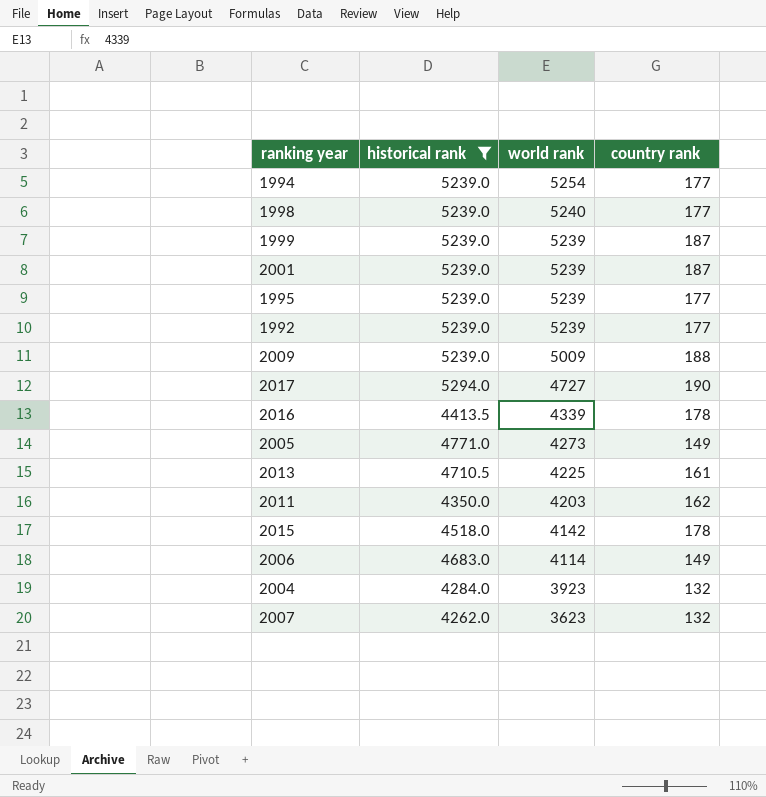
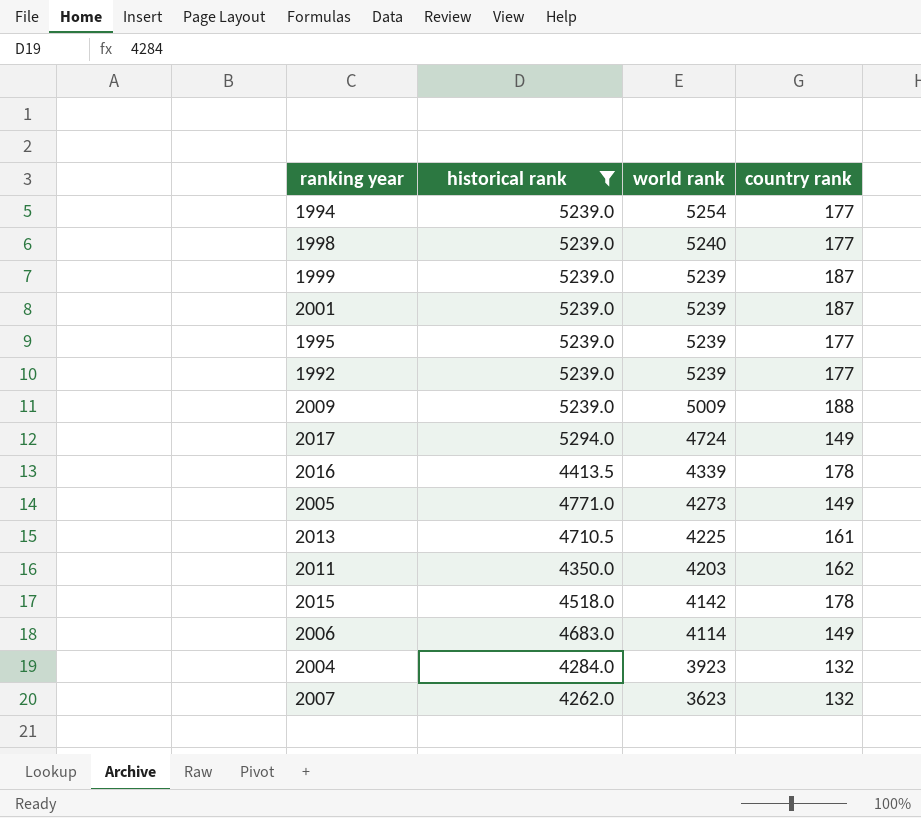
2017 | world rank: 4727 -> 4724
2017 | country rank: 190 -> 149

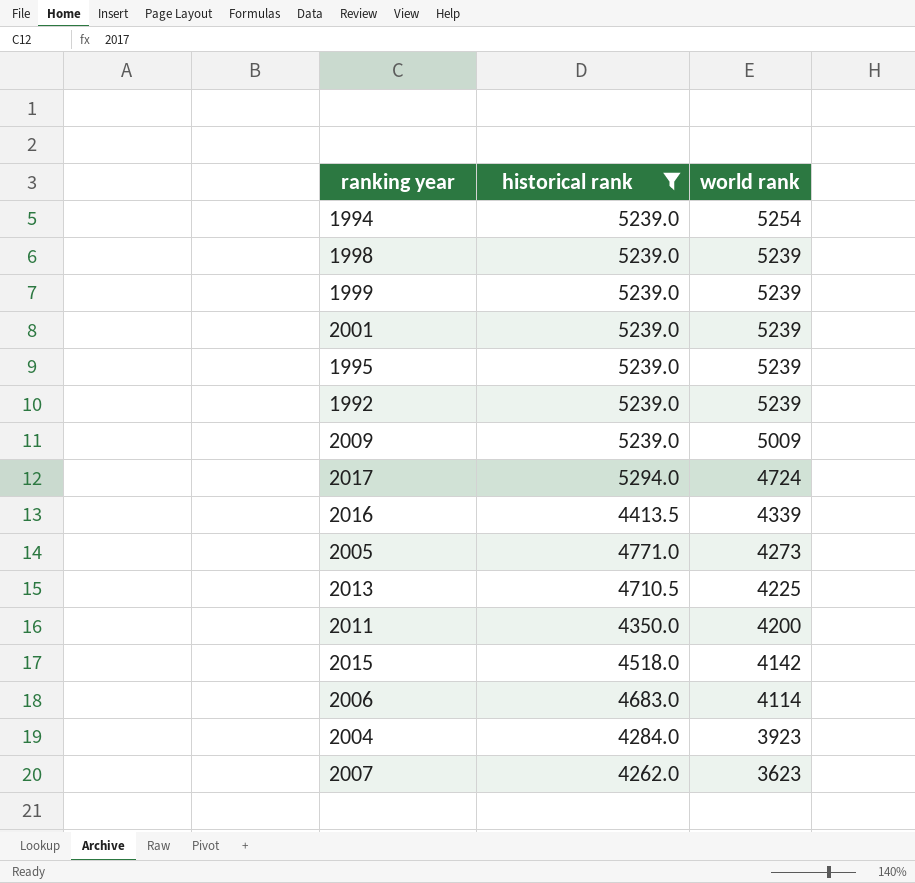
column country rank | position: 4 -> none
1998 | world rank: 5240 -> 5239
2011 | world rank: 4203 -> 4200

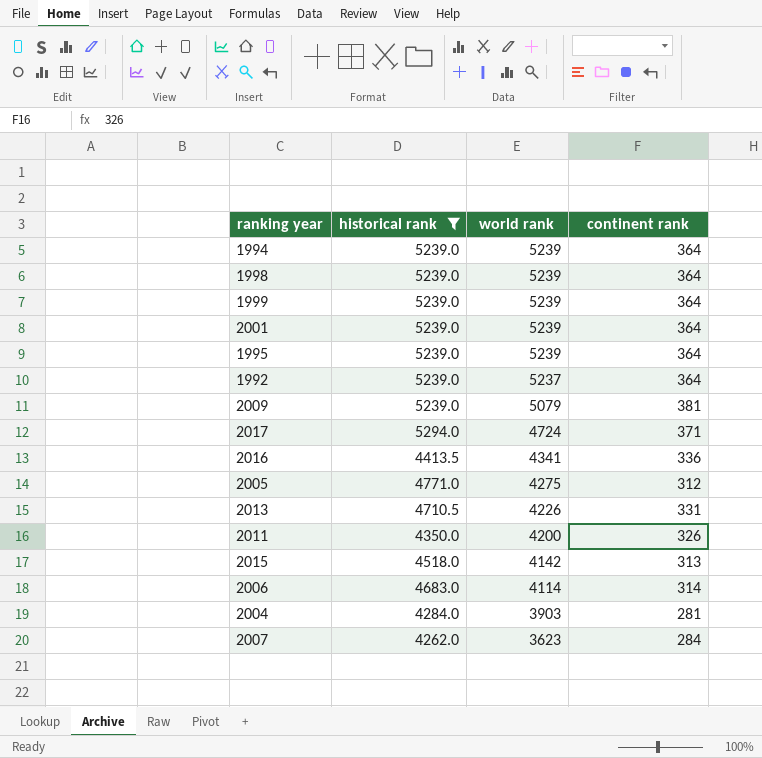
column continent rank | position: none -> 4
1994 | world rank: 5254 -> 5239
1992 | world rank: 5239 -> 5237
2009 | world rank: 5009 -> 5079
2016 | world rank: 4339 -> 4341
2005 | world rank: 4273 -> 4275
2013 | world rank: 4225 -> 4226
2004 | world rank: 3923 -> 3903

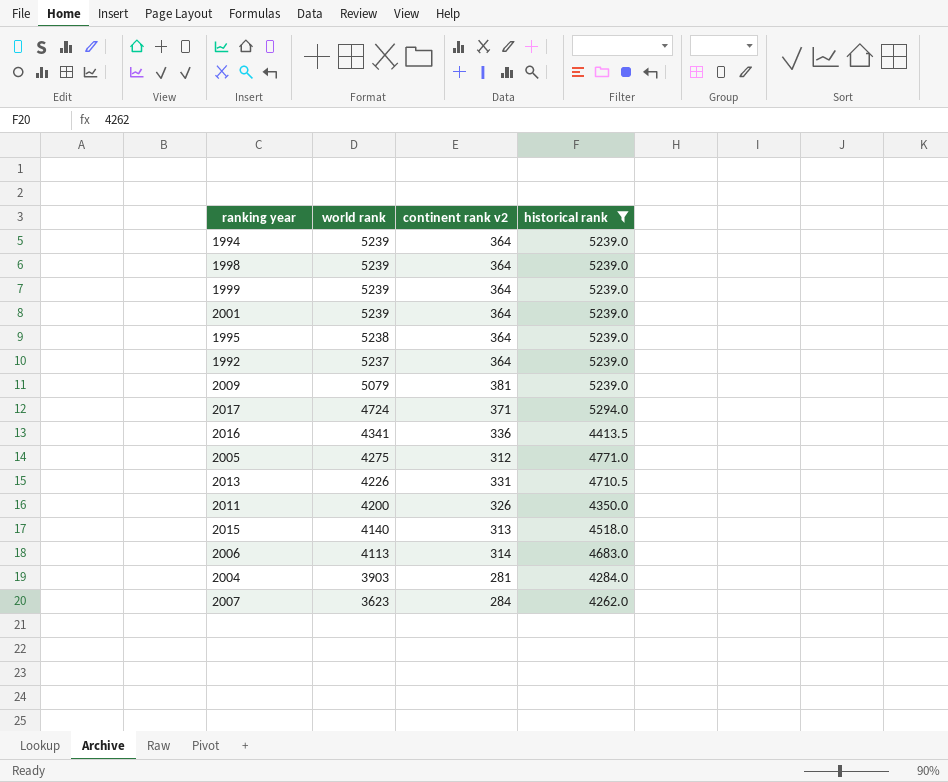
column name: continent rank -> continent rank v2
column historical rank | position: 2 -> 4
1995 | world rank: 5239 -> 5238
2015 | world rank: 4142 -> 4140
2006 | world rank: 4114 -> 4113

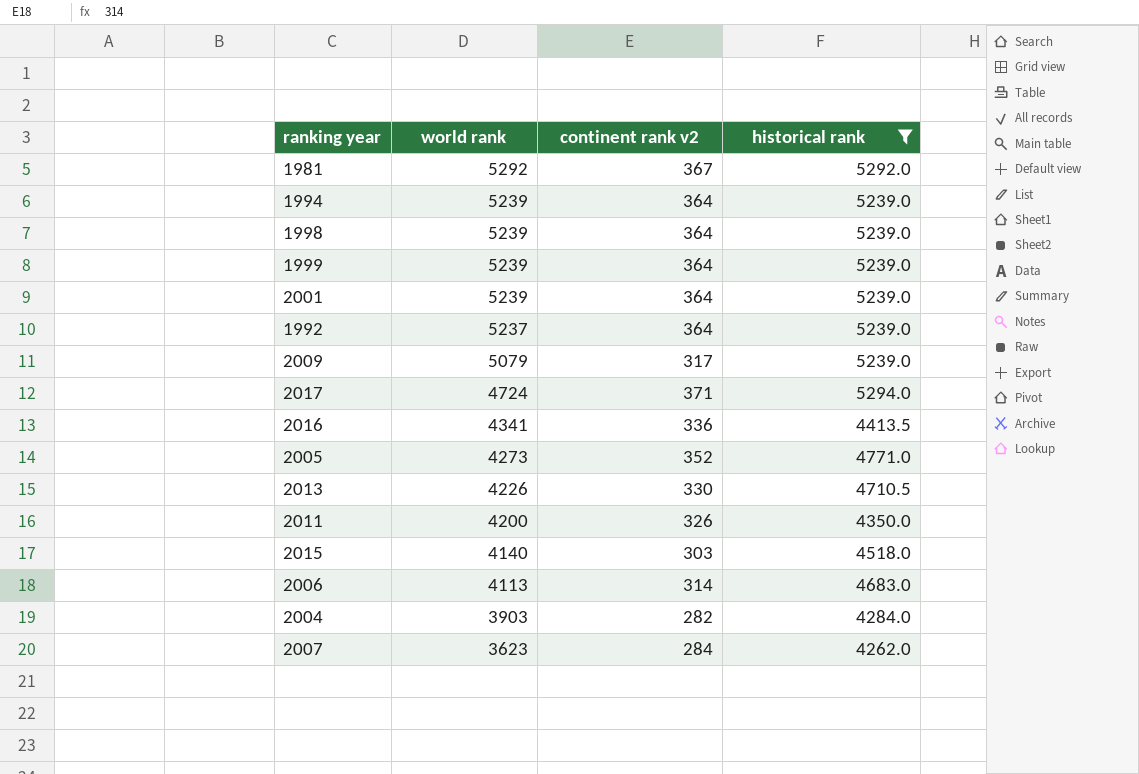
row 1995: 5238 | 364 | 5239.0 -> none
row 1981: none -> 5292 | 367 | 5292.0
2009 | continent rank v2: 381 -> 317
2005 | world rank: 4275 -> 4273
2005 | continent rank v2: 312 -> 352
2013 | continent rank v2: 331 -> 330
2015 | continent rank v2: 313 -> 303
2004 | continent rank v2: 281 -> 282

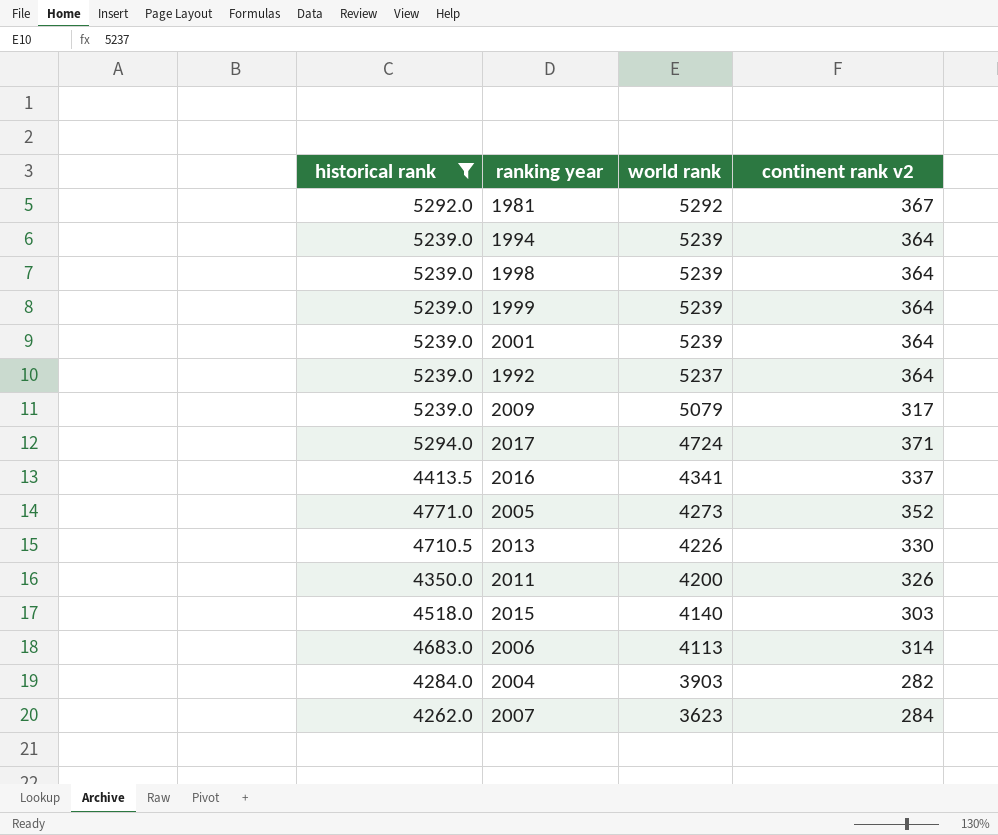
column historical rank | position: 4 -> 1
2016 | continent rank v2: 336 -> 337

